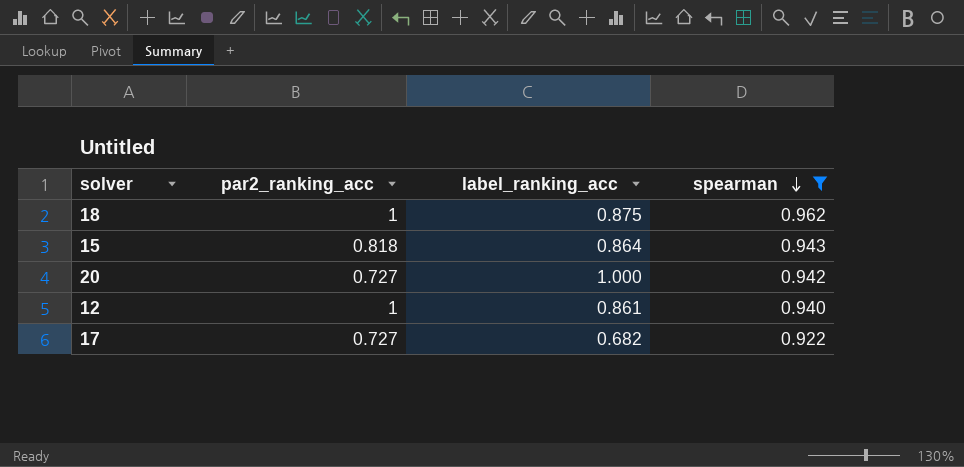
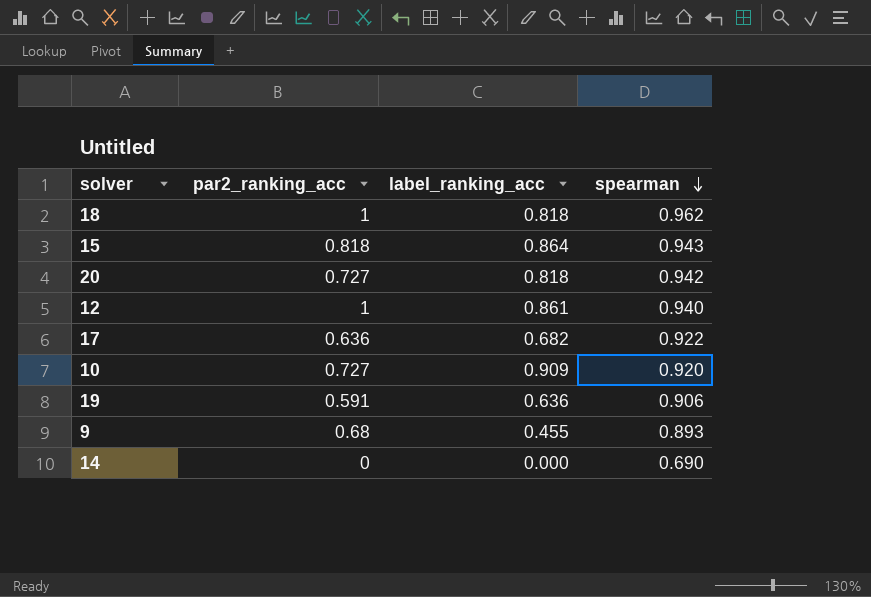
filter: spearman >= 0.922 -> none
18 | label_ranking_acc: 0.875 -> 0.818
20 | label_ranking_acc: 1.000 -> 0.818
17 | par2_ranking_acc: 0.727 -> 0.636

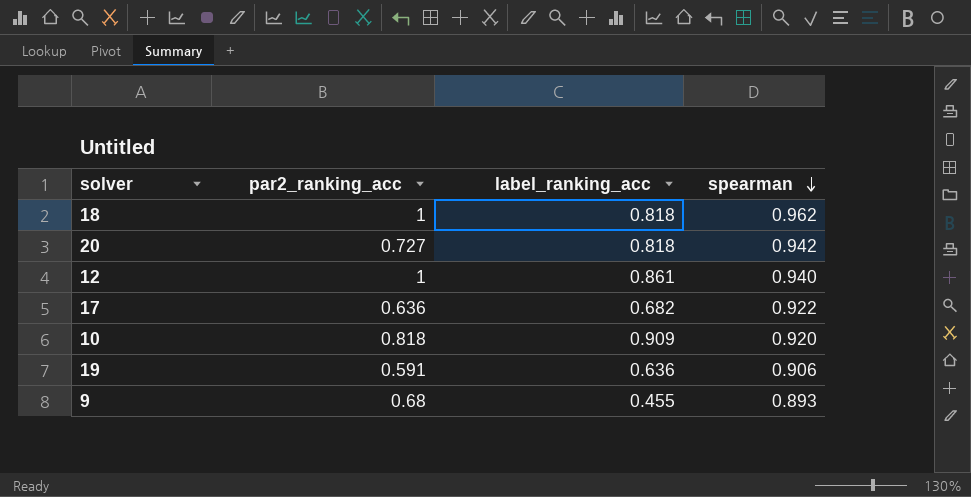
row 15: 0.818 | 0.864 | 0.943 -> none
row 14: 0 | 0.000 | 0.690 -> none
10 | par2_ranking_acc: 0.727 -> 0.818

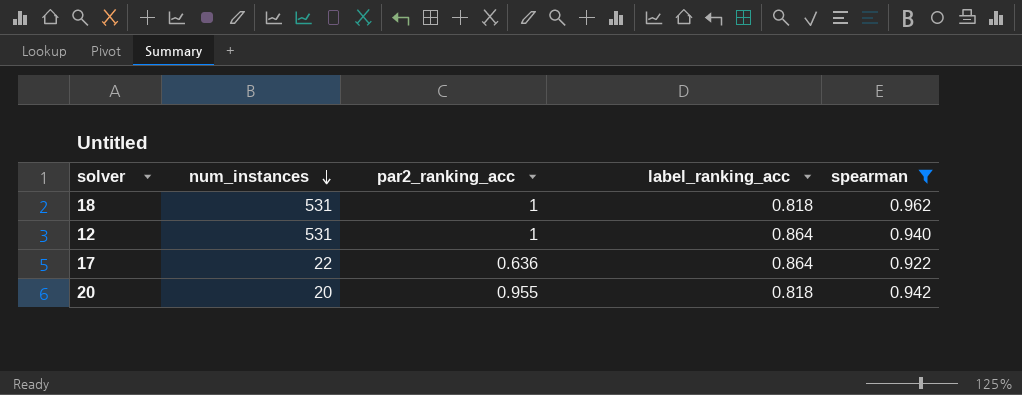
filter: none -> spearman >= 0.922
row order: spearman descending -> num_instances descending
column num_instances | position: none -> 2
12 | label_ranking_acc: 0.861 -> 0.864
17 | label_ranking_acc: 0.682 -> 0.864
20 | par2_ranking_acc: 0.727 -> 0.955

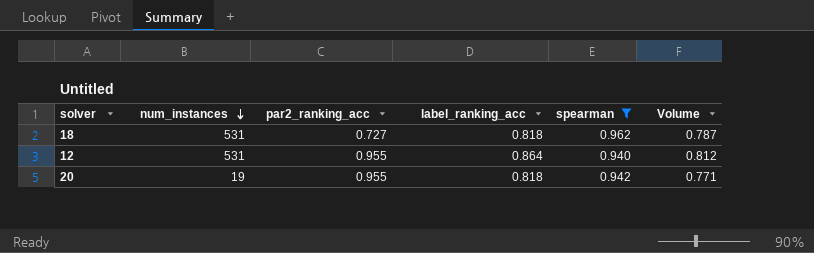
column Volume | formula: none -> [label_ranking_acc] * [spearman]
row 17: 22 | 0.636 | 0.864 | 0.922 -> none
18 | par2_ranking_acc: 1 -> 0.727
12 | par2_ranking_acc: 1 -> 0.955
20 | num_instances: 20 -> 19

